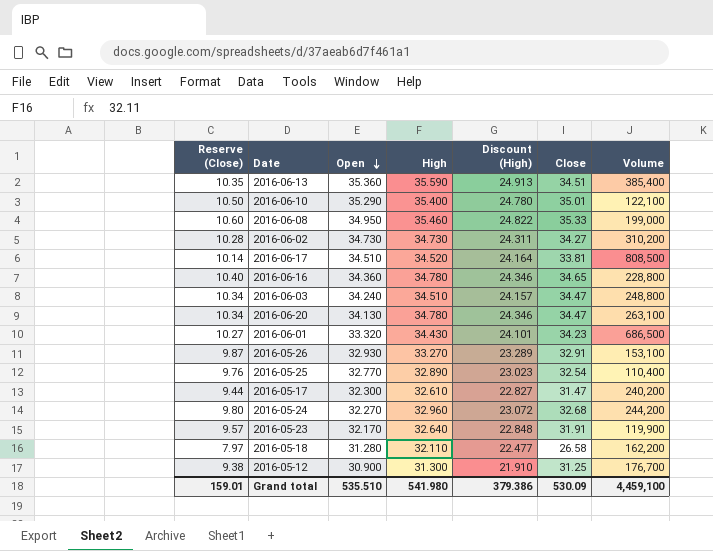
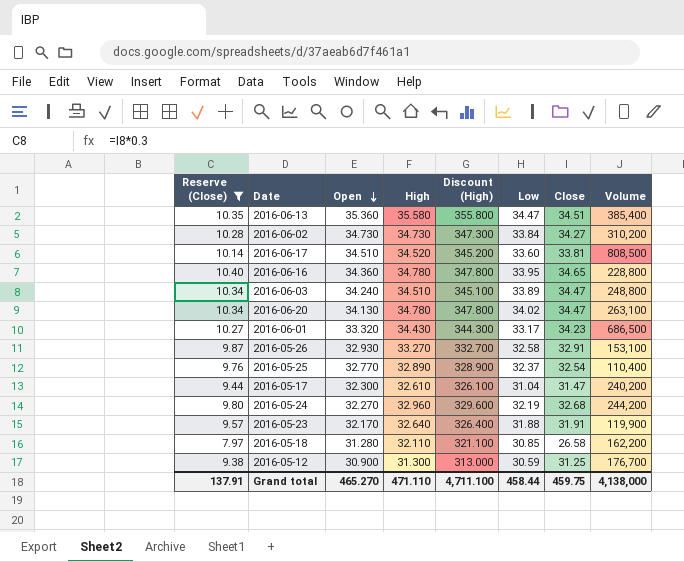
filter: none -> Reserve (Close) <= 10.40
column Discount (High) | formula: [High] * 0.7 -> [High] * 10
column Low | position: none -> 6
2016-06-13 | High: 35.590 -> 35.580
Grand total | Reserve (Close): 159.01 -> 137.91
Grand total | Open: 535.510 -> 465.270
Grand total | High: 541.980 -> 471.110
Grand total | Discount (High): 379.386 -> 4,711.100
Grand total | Close: 530.09 -> 459.75
Grand total | Volume: 4,459,100 -> 4,138,000

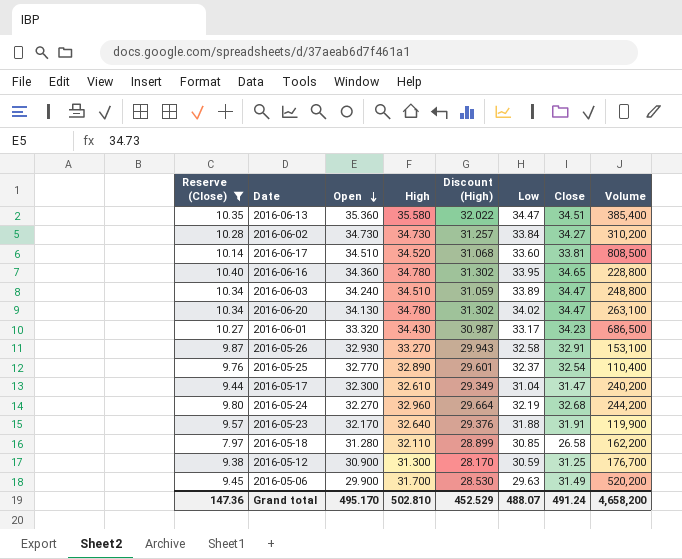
column Discount (High) | formula: [High] * 10 -> [High] * 0.9
row 2016-05-06: none -> 9.45 | 29.900 | 31.700 | 28.530 | 29.63 | 31.49 | 520,200
Grand total | Reserve (Close): 137.91 -> 147.36
Grand total | Open: 465.270 -> 495.170
Grand total | High: 471.110 -> 502.810
Grand total | Discount (High): 4,711.100 -> 452.529
Grand total | Low: 458.44 -> 488.07
Grand total | Close: 459.75 -> 491.24
Grand total | Volume: 4,138,000 -> 4,658,200

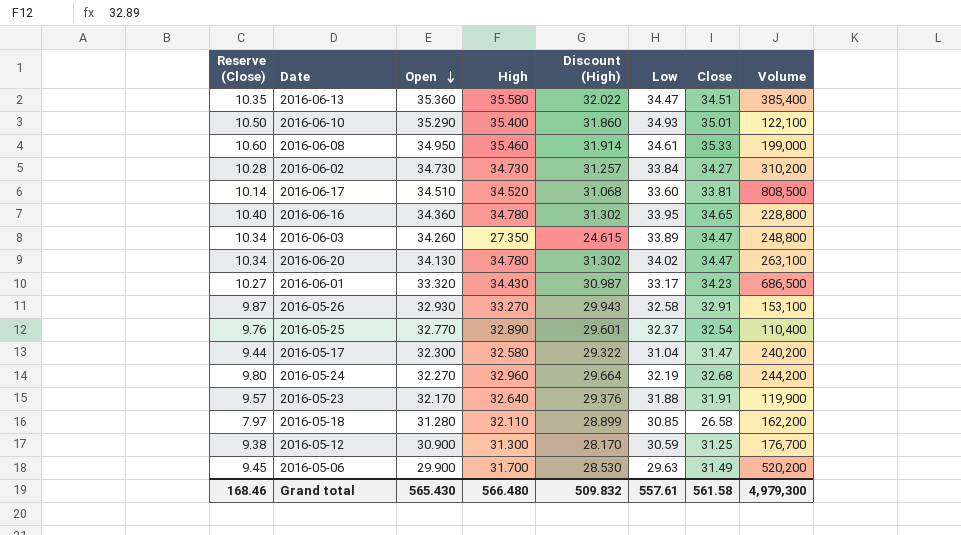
filter: Reserve (Close) <= 10.40 -> none
2016-06-03 | Open: 34.240 -> 34.260
2016-06-03 | High: 34.510 -> 27.350
2016-06-03 | Discount (High): 31.059 -> 24.615
2016-05-17 | High: 32.610 -> 32.580
2016-05-17 | Discount (High): 29.349 -> 29.322
Grand total | Reserve (Close): 147.36 -> 168.46
Grand total | Open: 495.170 -> 565.430
Grand total | High: 502.810 -> 566.480
Grand total | Discount (High): 452.529 -> 509.832
Grand total | Low: 488.07 -> 557.61
Grand total | Close: 491.24 -> 561.58
Grand total | Volume: 4,658,200 -> 4,979,300

